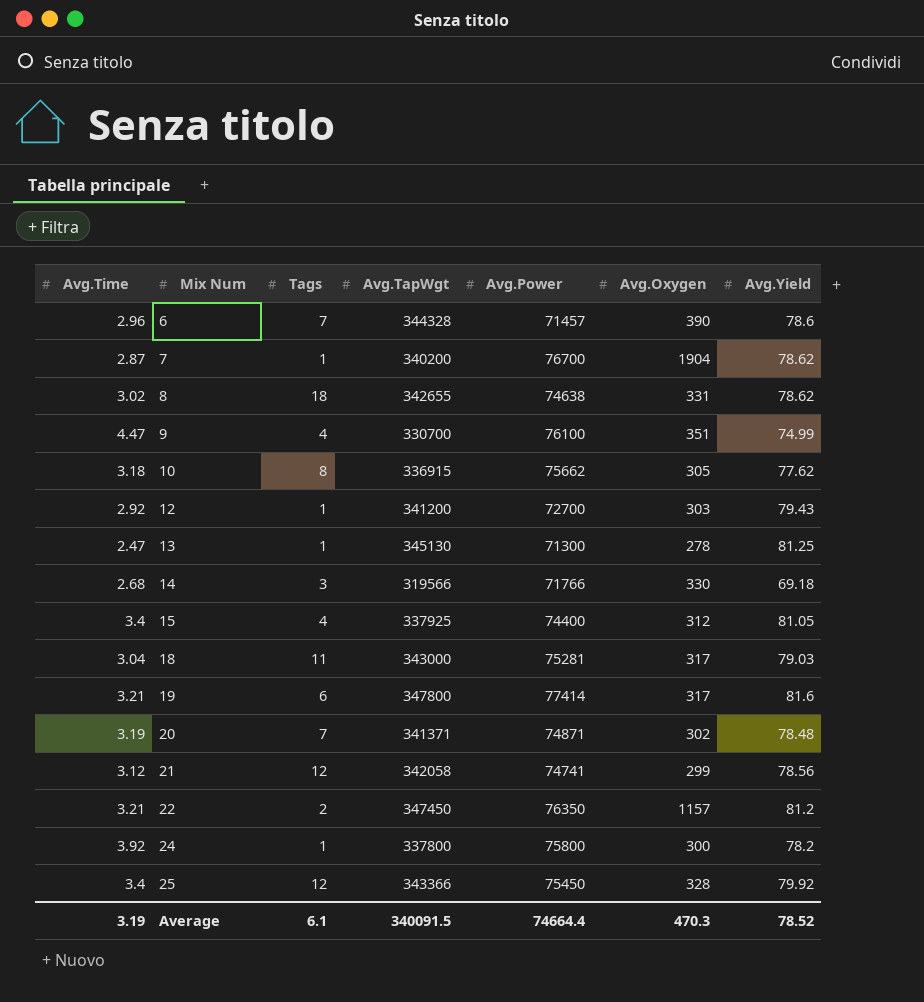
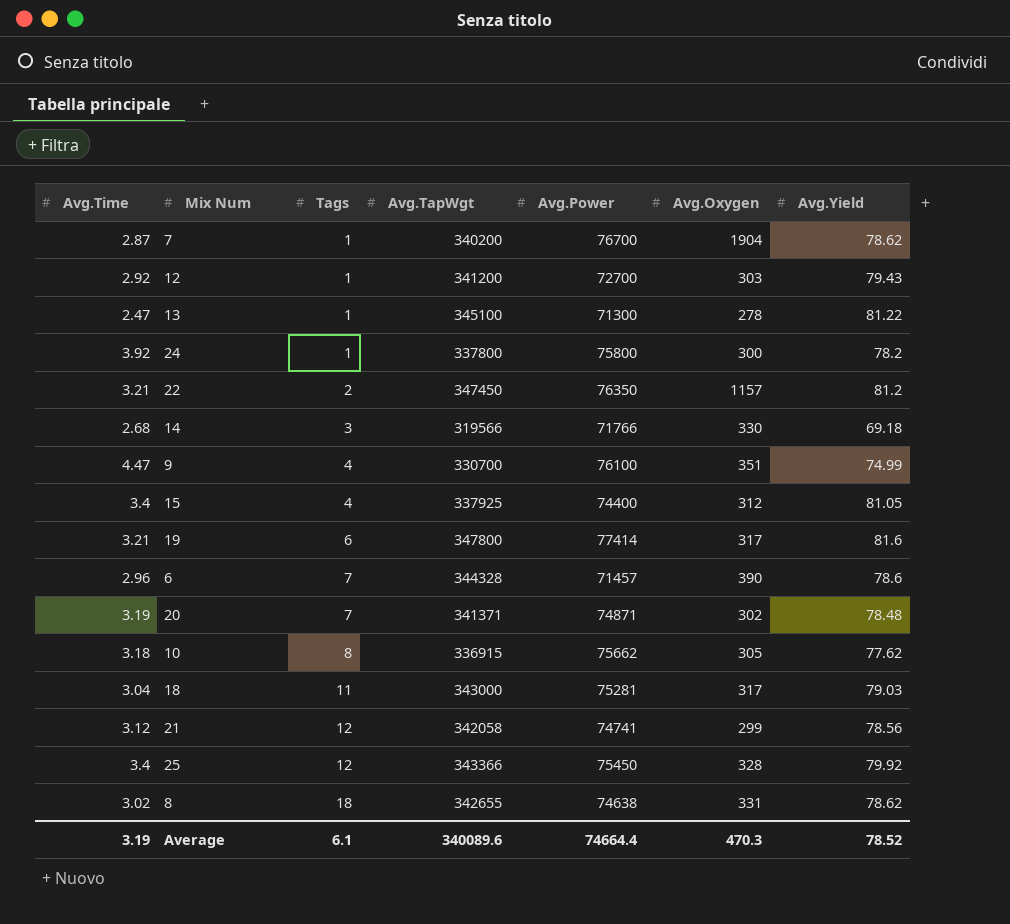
row order: Mix Num ascending -> Tags ascending
13 | Avg.TapWgt: 345130 -> 345100
13 | Avg.Yield: 81.25 -> 81.22
Average | Avg.TapWgt: 340091.5 -> 340089.6

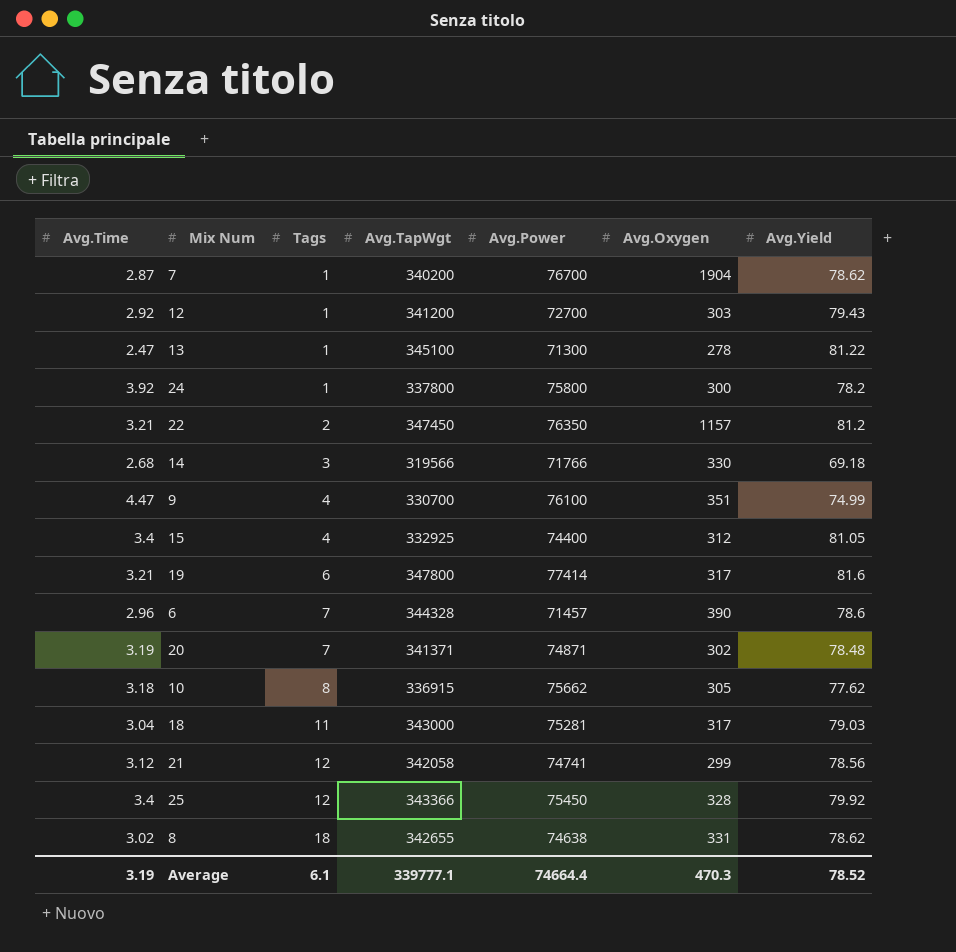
15 | Avg.TapWgt: 337925 -> 332925
Average | Avg.TapWgt: 340089.6 -> 339777.1

